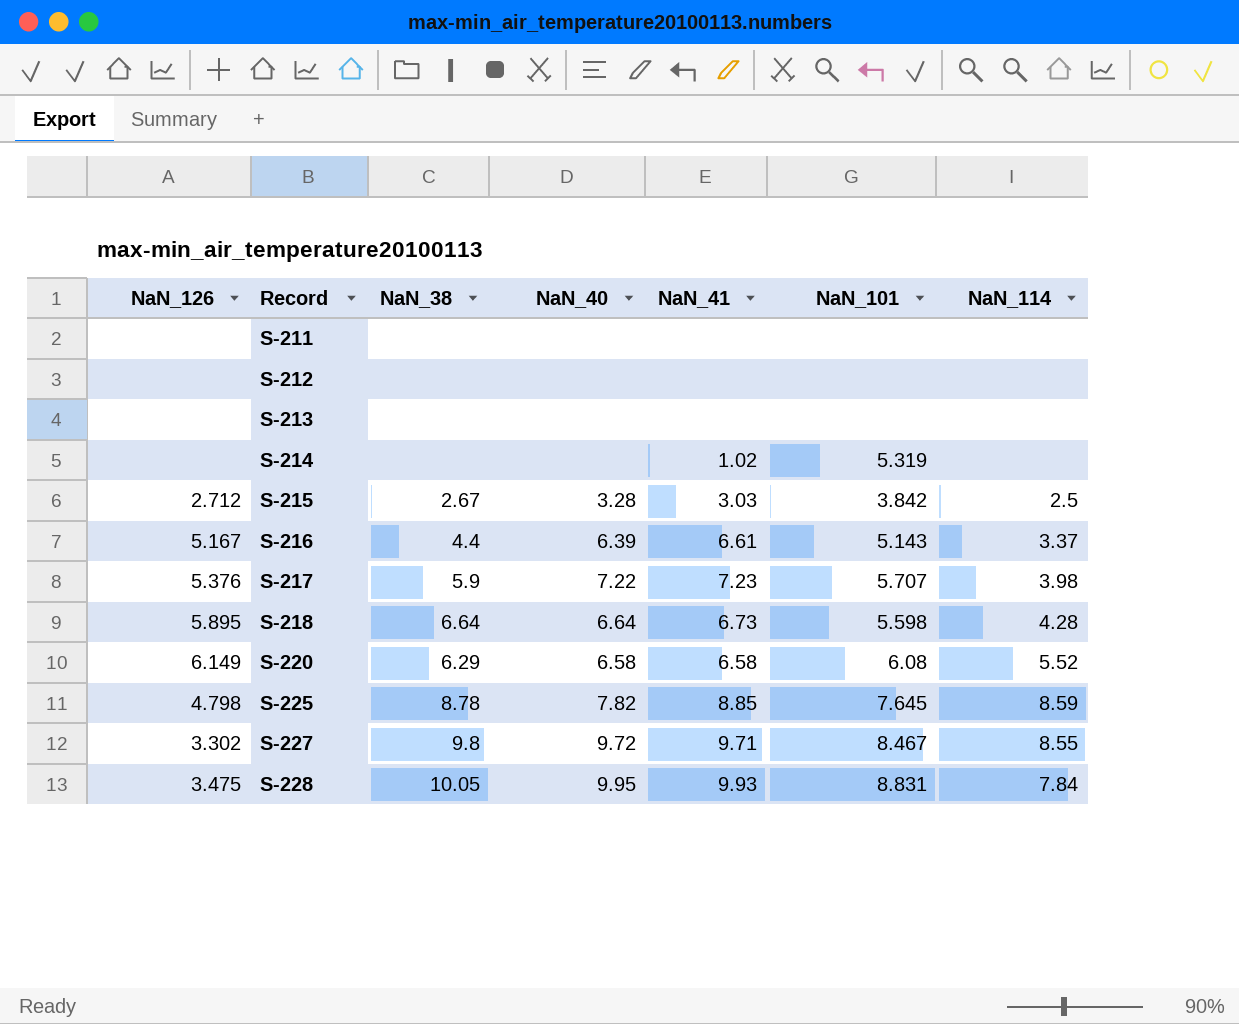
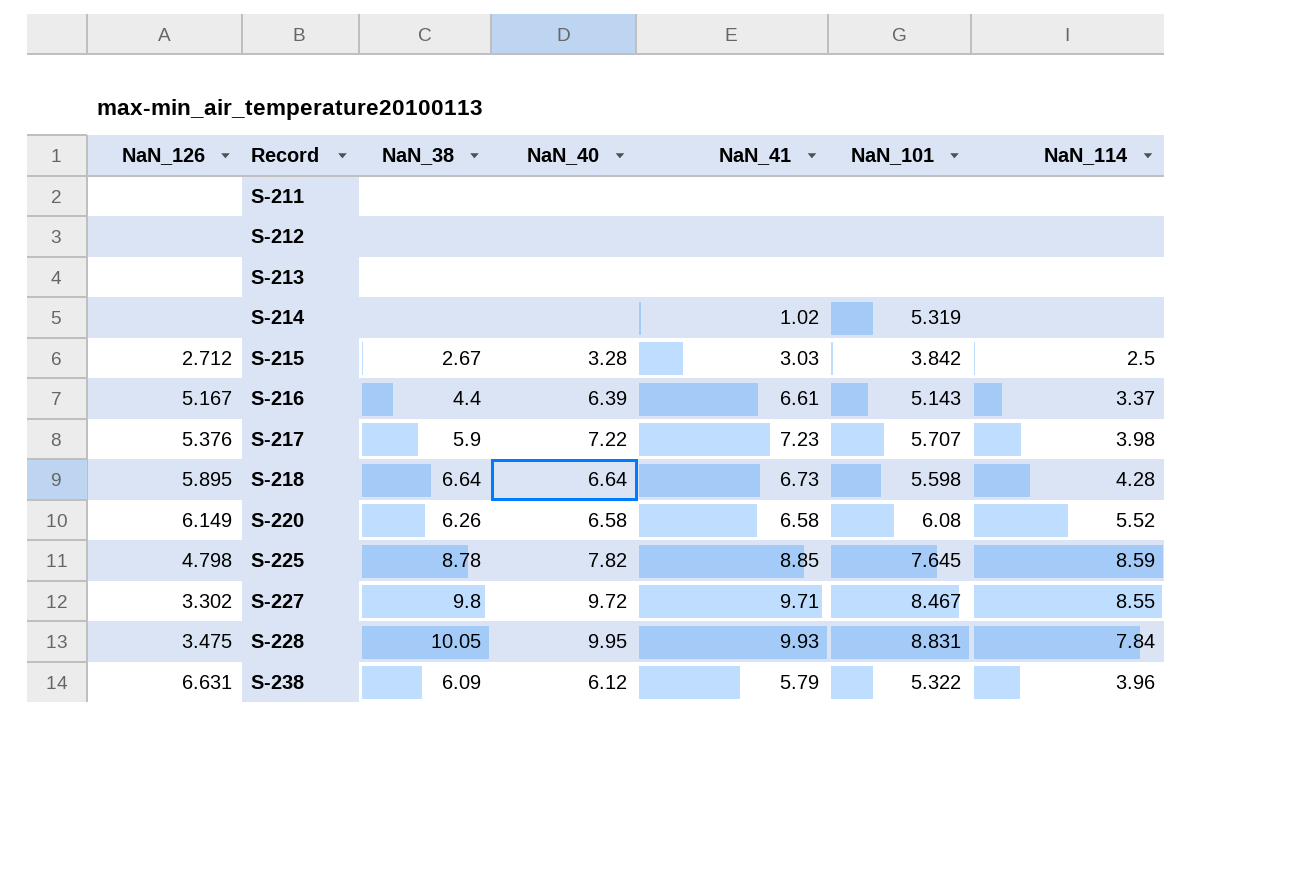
S-220 | NaN_38: 6.29 -> 6.26
row S-238: none -> 6.631 | 6.09 | 6.12 | 5.79 | 5.322 | 3.96

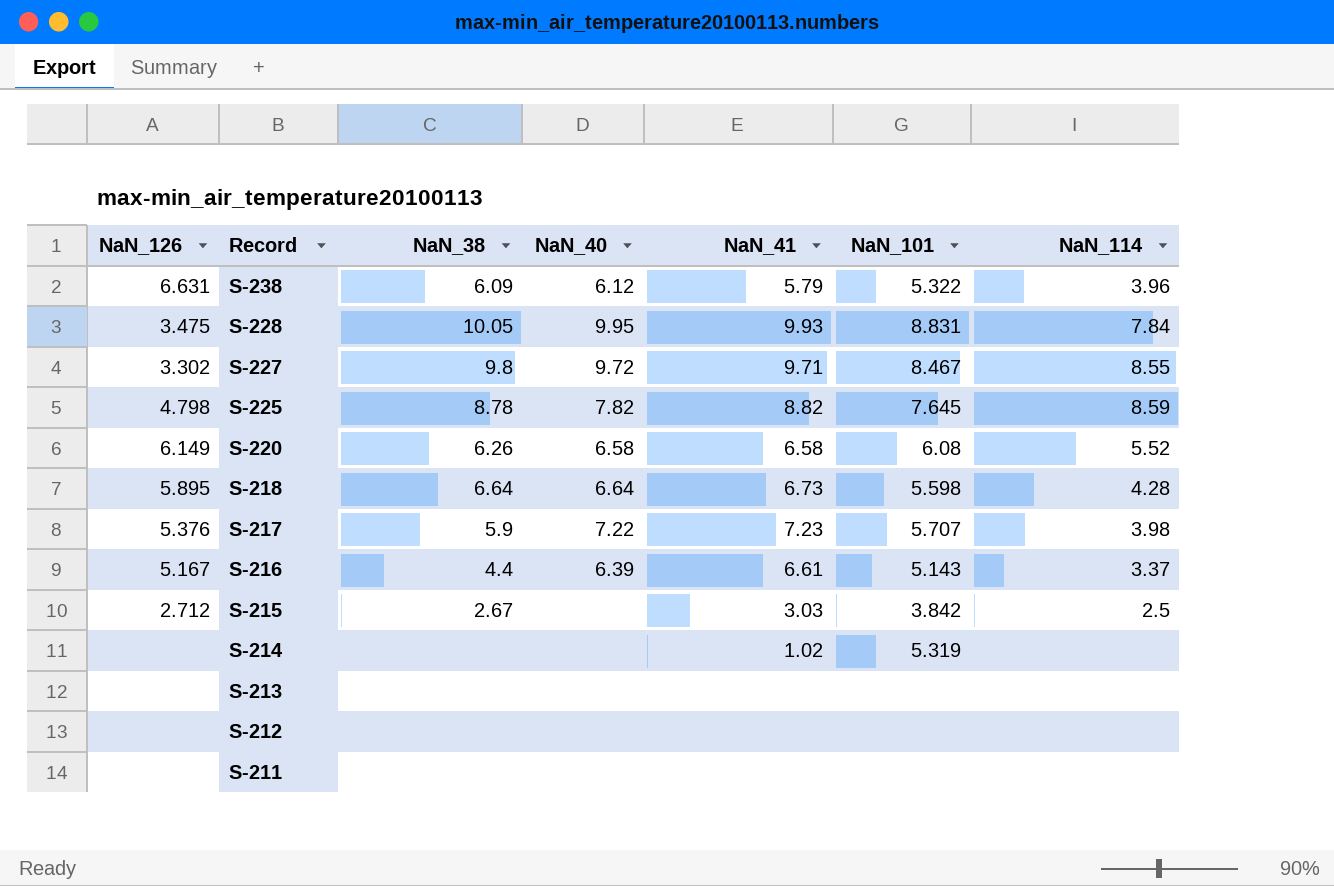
row order: Record ascending -> Record descending
S-225 | NaN_41: 8.85 -> 8.82
S-215 | NaN_40: 3.28 -> none

